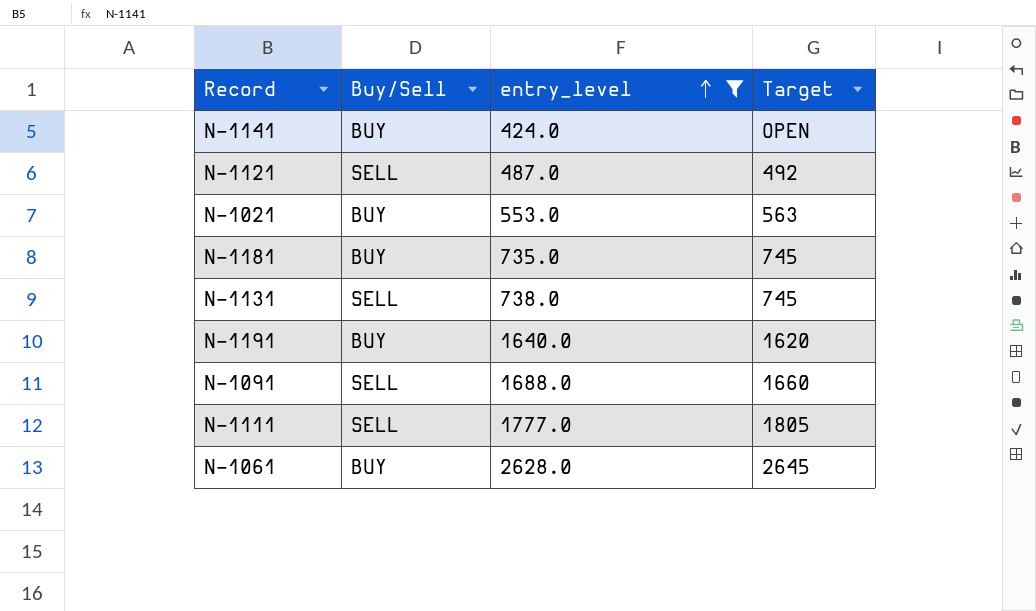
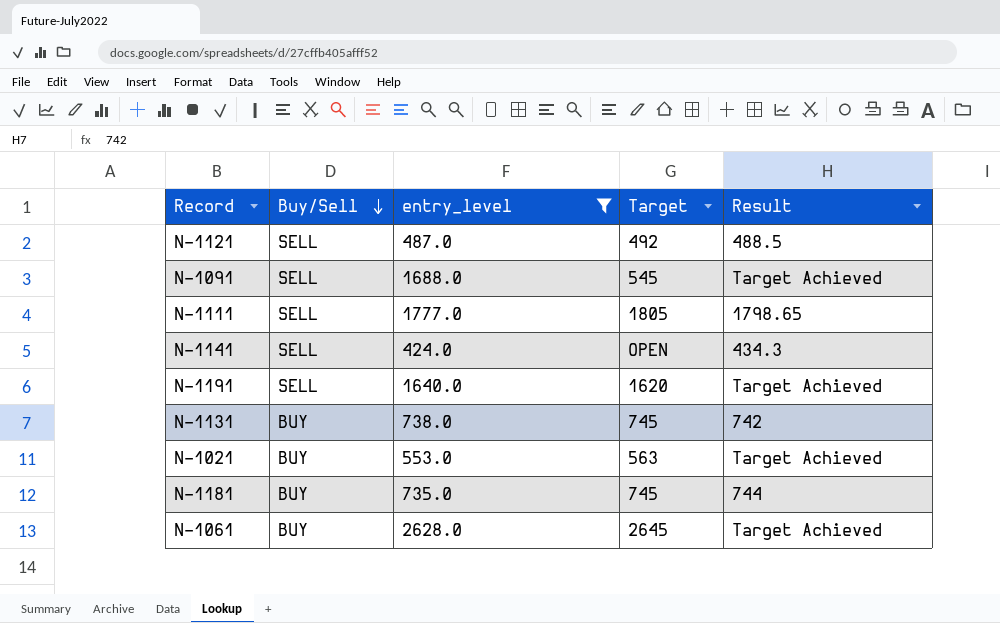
row order: entry_level ascending -> Buy/Sell descending
column Result | position: none -> 5
N-1091 | Target: 1660 -> 545
N-1141 | Buy/Sell: BUY -> SELL
N-1191 | Buy/Sell: BUY -> SELL
N-1131 | Buy/Sell: SELL -> BUY

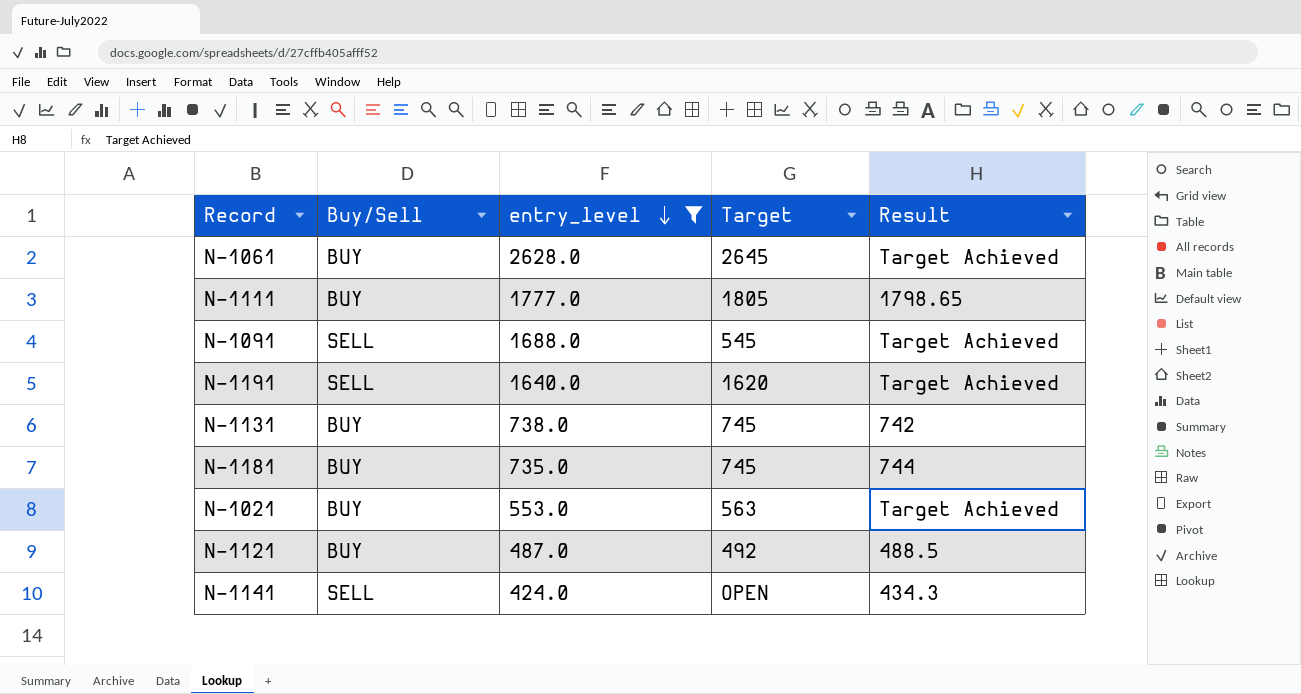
row order: Buy/Sell descending -> entry_level descending
N-1111 | Buy/Sell: SELL -> BUY
N-1121 | Buy/Sell: SELL -> BUY

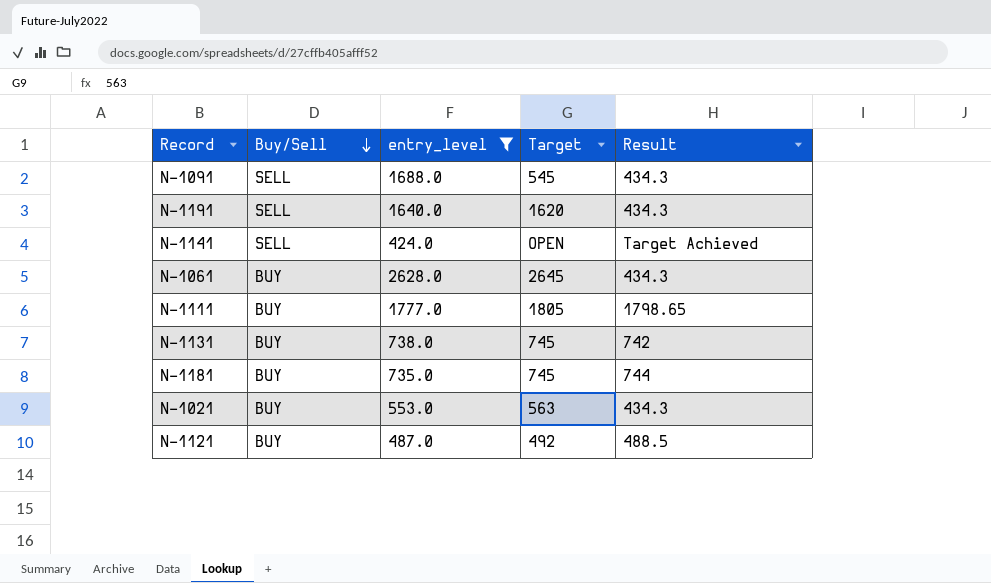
row order: entry_level descending -> Buy/Sell descending
N-1091 | Result: Target Achieved -> 434.3
N-1191 | Result: Target Achieved -> 434.3
N-1141 | Result: 434.3 -> Target Achieved
N-1061 | Result: Target Achieved -> 434.3
N-1021 | Result: Target Achieved -> 434.3

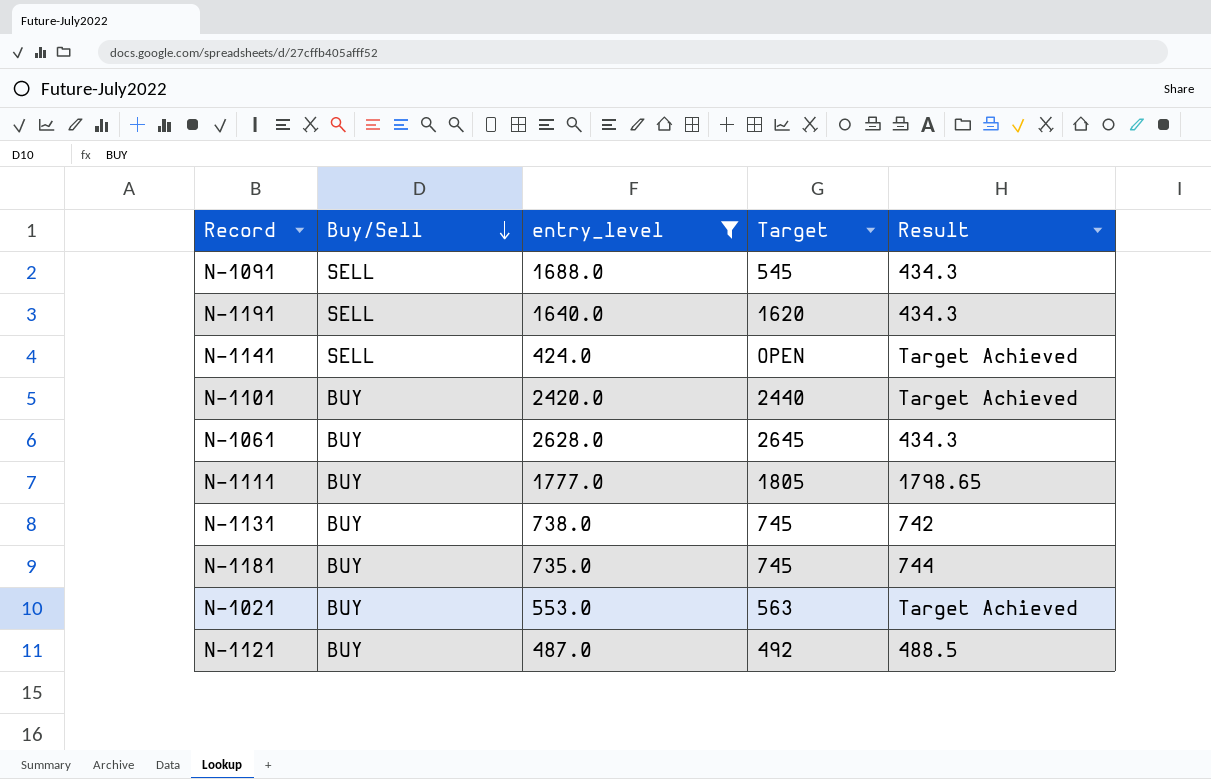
row N-1101: none -> BUY | 2420.0 | 2440 | Target Achieved
N-1021 | Result: 434.3 -> Target Achieved

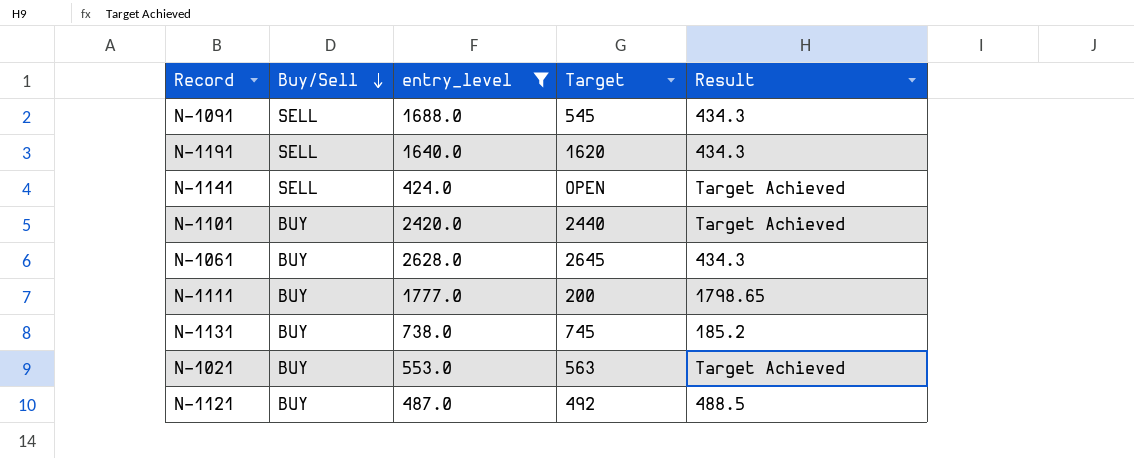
row N-1181: BUY | 735.0 | 745 | 744 -> none
N-1111 | Target: 1805 -> 200
N-1131 | Result: 742 -> 185.2

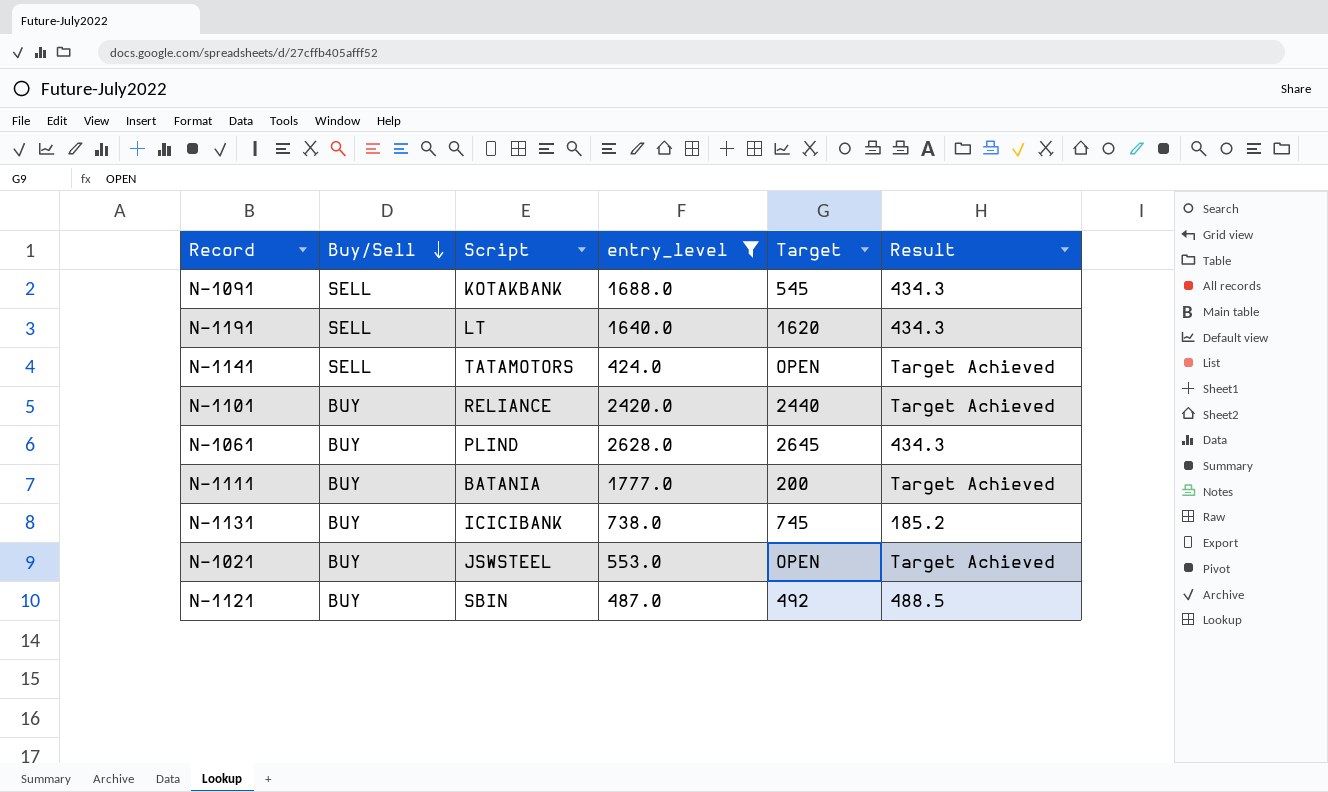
column Script | position: none -> 3
N-1111 | Result: 1798.65 -> Target Achieved
N-1021 | Target: 563 -> OPEN

